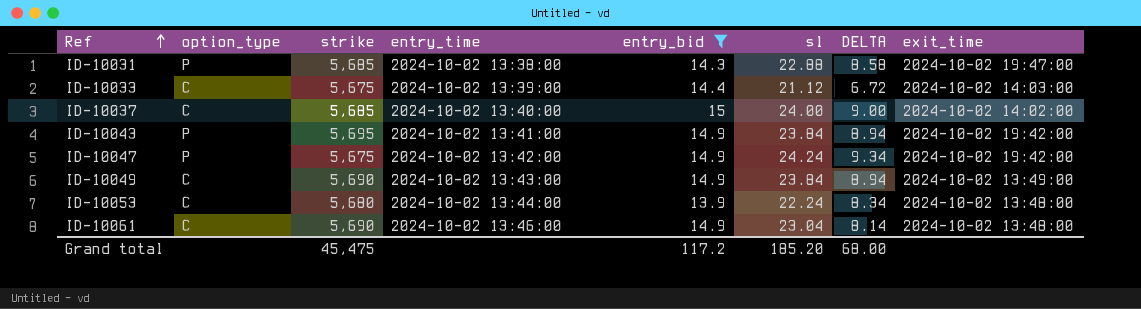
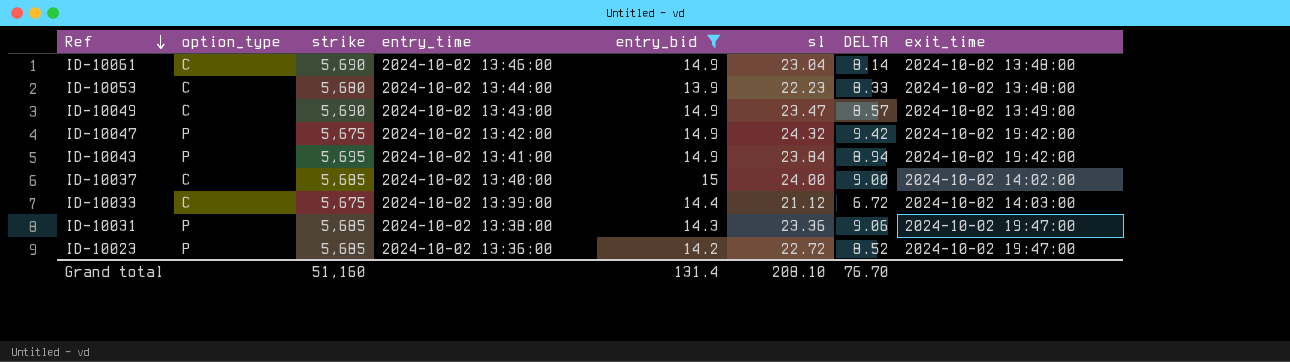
row order: Ref ascending -> Ref descending
ID-10053 | sl: 22.24 -> 22.23
ID-10053 | DELTA: 8.34 -> 8.33
ID-10049 | sl: 23.84 -> 23.47
ID-10049 | DELTA: 8.94 -> 8.57
ID-10047 | sl: 24.24 -> 24.32
ID-10047 | DELTA: 9.34 -> 9.42
ID-10031 | sl: 22.88 -> 23.36
ID-10031 | DELTA: 8.58 -> 9.06
row ID-10023: none -> P | 5,685 | 2024-10-02 13:36:00 | 14.2 | 22.72 | 8.52 | 2024-10-02 19:47:00
Grand total | strike: 45,475 -> 51,160
Grand total | entry_bid: 117.2 -> 131.4
Grand total | sl: 185.20 -> 208.10
Grand total | DELTA: 68.00 -> 76.70

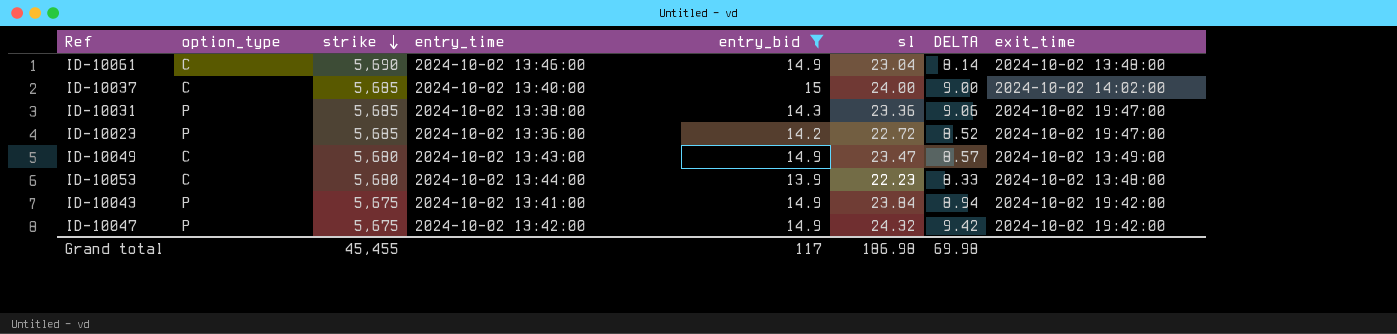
row order: Ref descending -> strike descending
row ID-10033: C | 5,675 | 2024-10-02 13:39:00 | 14.4 | 21.12 | 6.72 | 2024-10-02 14:03:00 -> none
ID-10049 | strike: 5,690 -> 5,680
ID-10043 | strike: 5,695 -> 5,675
Grand total | strike: 51,160 -> 45,455
Grand total | entry_bid: 131.4 -> 117
Grand total | sl: 208.10 -> 186.98
Grand total | DELTA: 76.70 -> 69.98

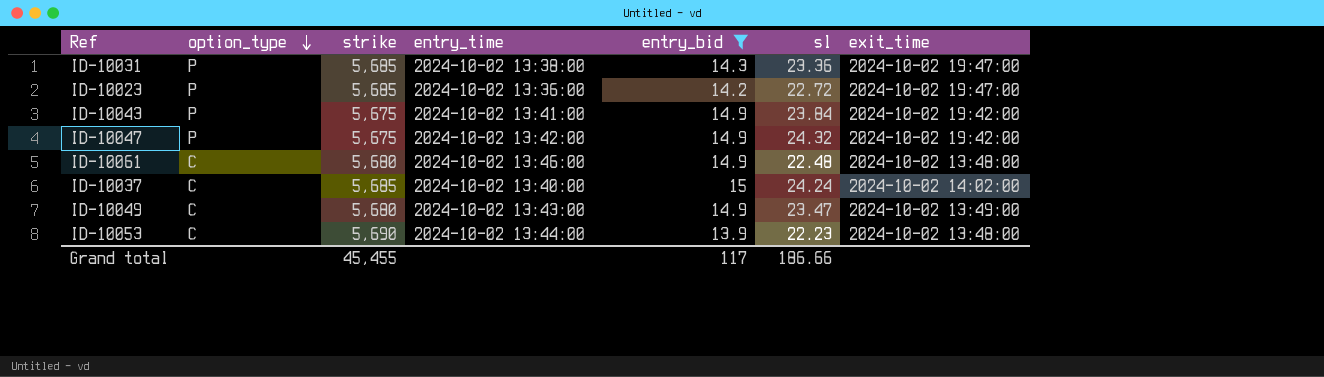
row order: strike descending -> option_type descending
column DELTA | formula: [sl] - [entry_bid] -> none
ID-10061 | strike: 5,690 -> 5,680
ID-10061 | sl: 23.04 -> 22.48
ID-10037 | sl: 24.00 -> 24.24
ID-10053 | strike: 5,680 -> 5,690
Grand total | sl: 186.98 -> 186.66

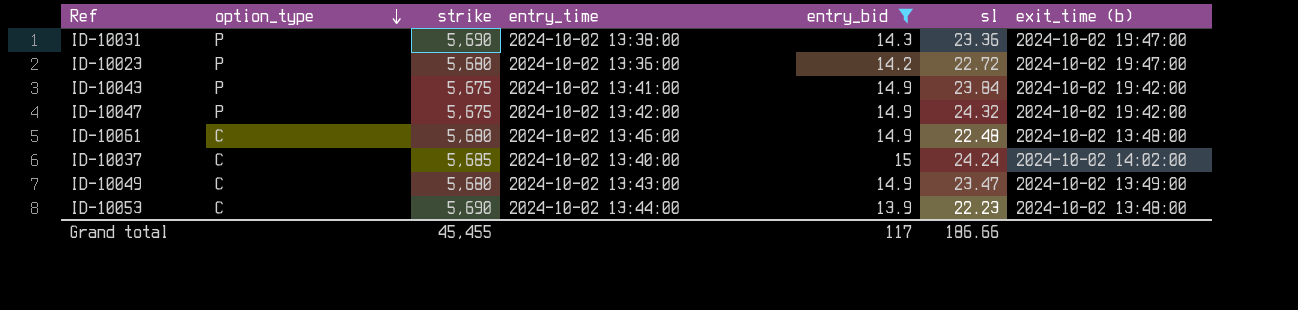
column name: exit_time -> exit_time (b)
ID-10031 | strike: 5,685 -> 5,690
ID-10023 | strike: 5,685 -> 5,680

